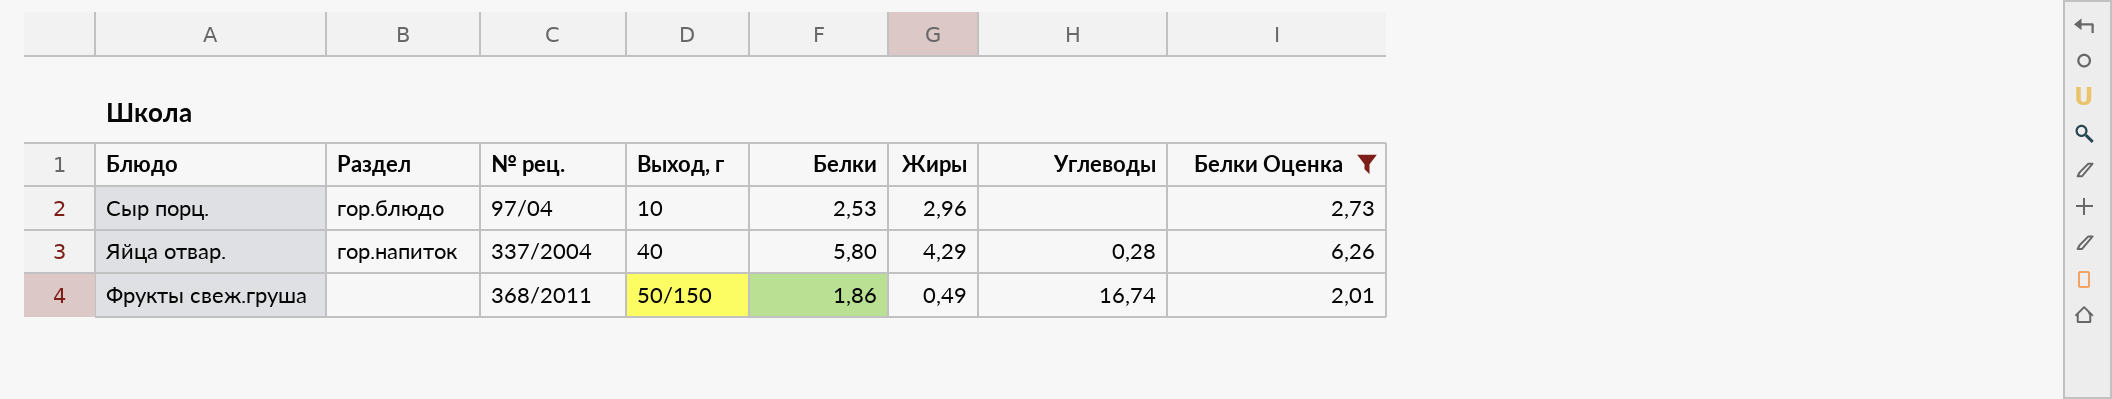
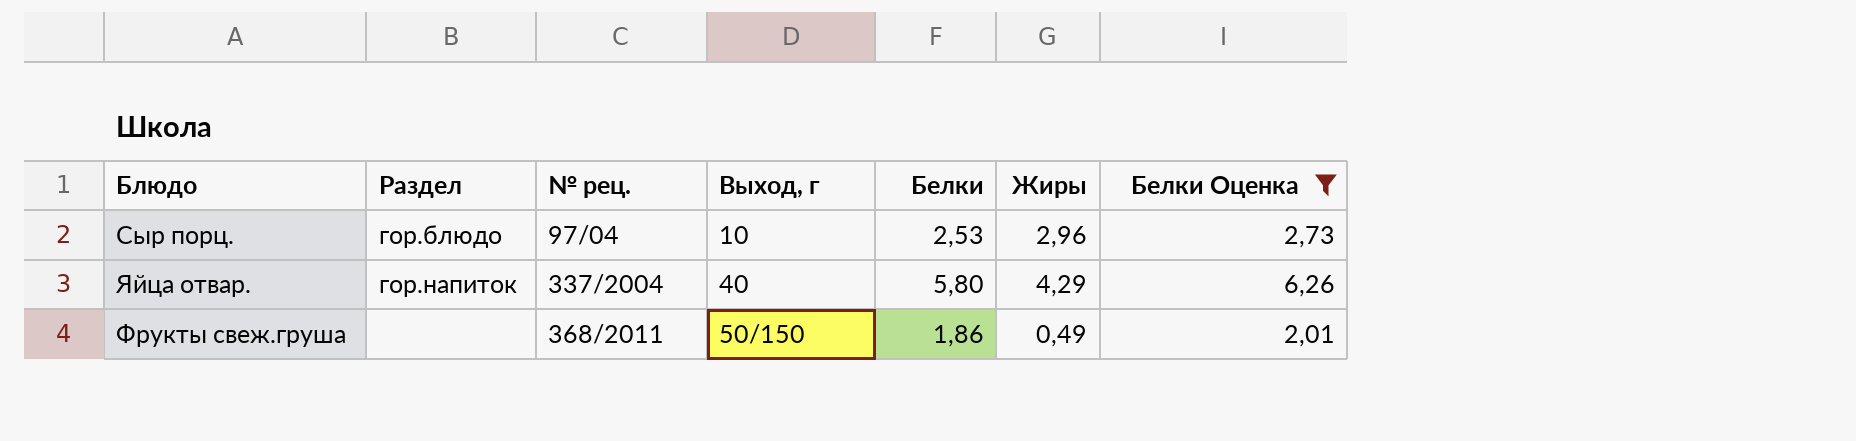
column Углеводы | position: 7 -> none

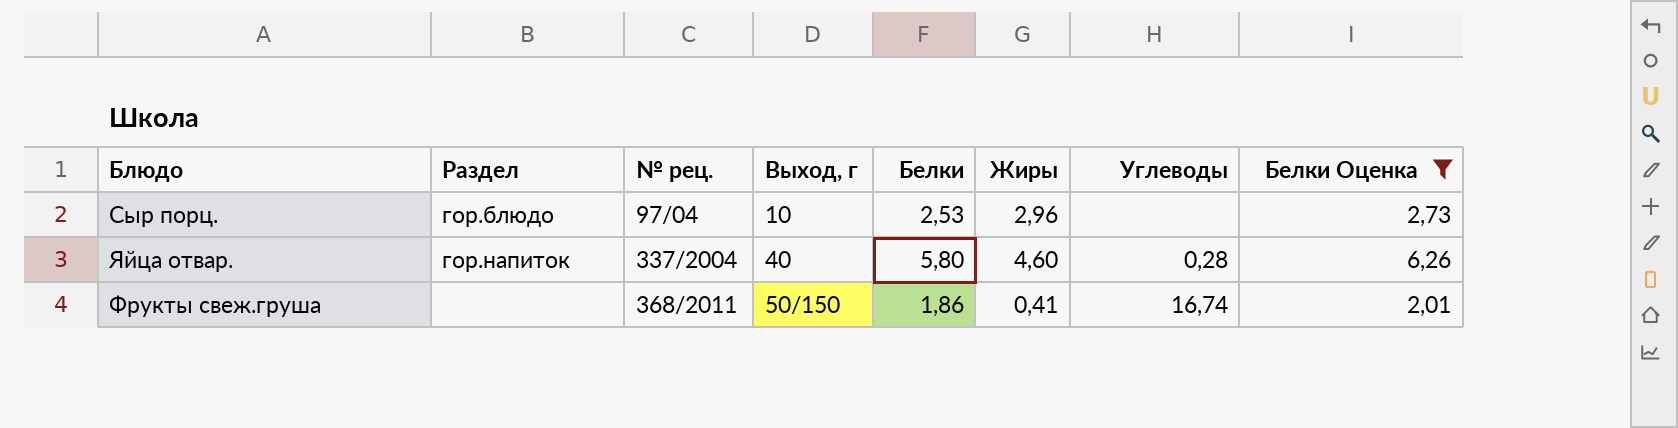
column Углеводы | position: none -> 7
Яйца отвар. | Жиры: 4,29 -> 4,60
Фрукты свеж.груша | Жиры: 0,49 -> 0,41

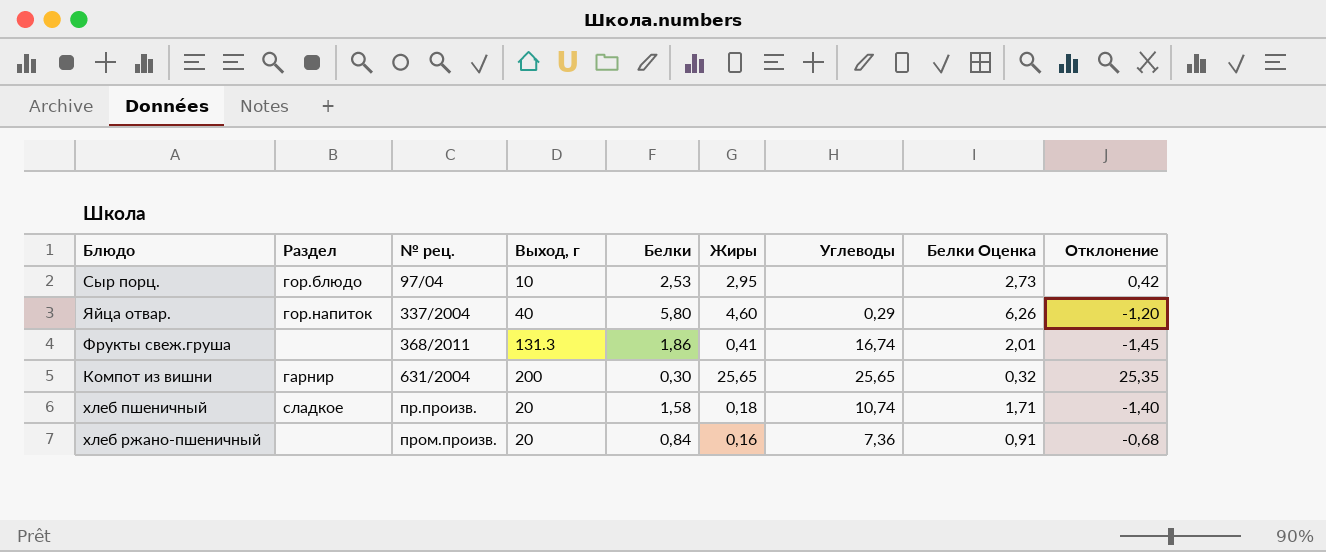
filter: Белки Оценка >= 2,01 -> none
column Отклонение | formula: none -> [Жиры] - [Белки]
Сыр порц. | Жиры: 2,96 -> 2,95
Яйца отвар. | Углеводы: 0,28 -> 0,29
Фрукты свеж.груша | Выход, г: 50/150 -> 131.3

